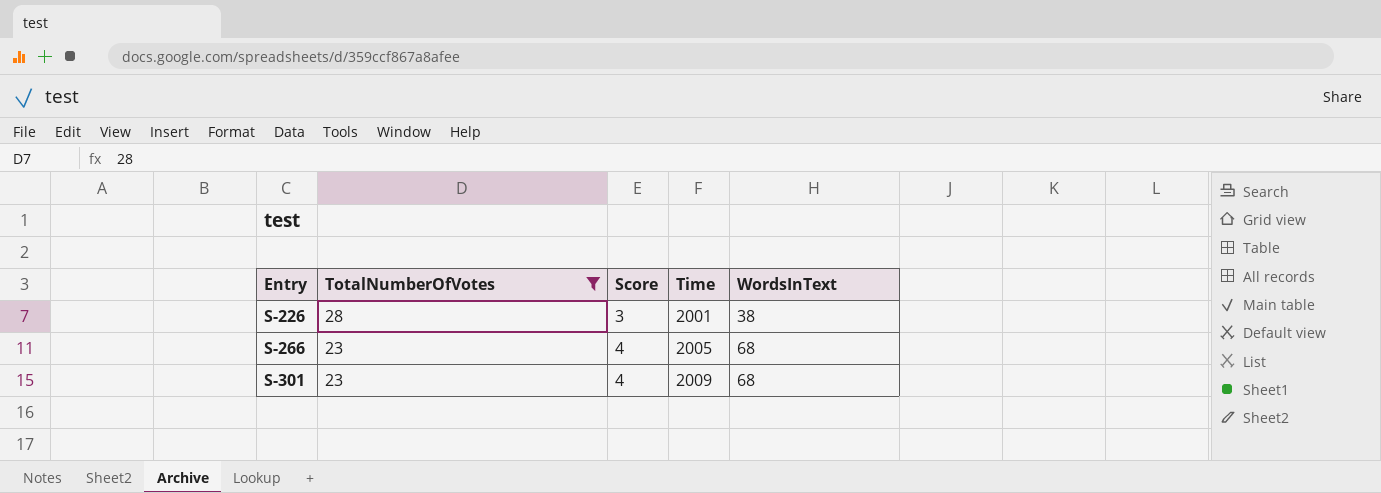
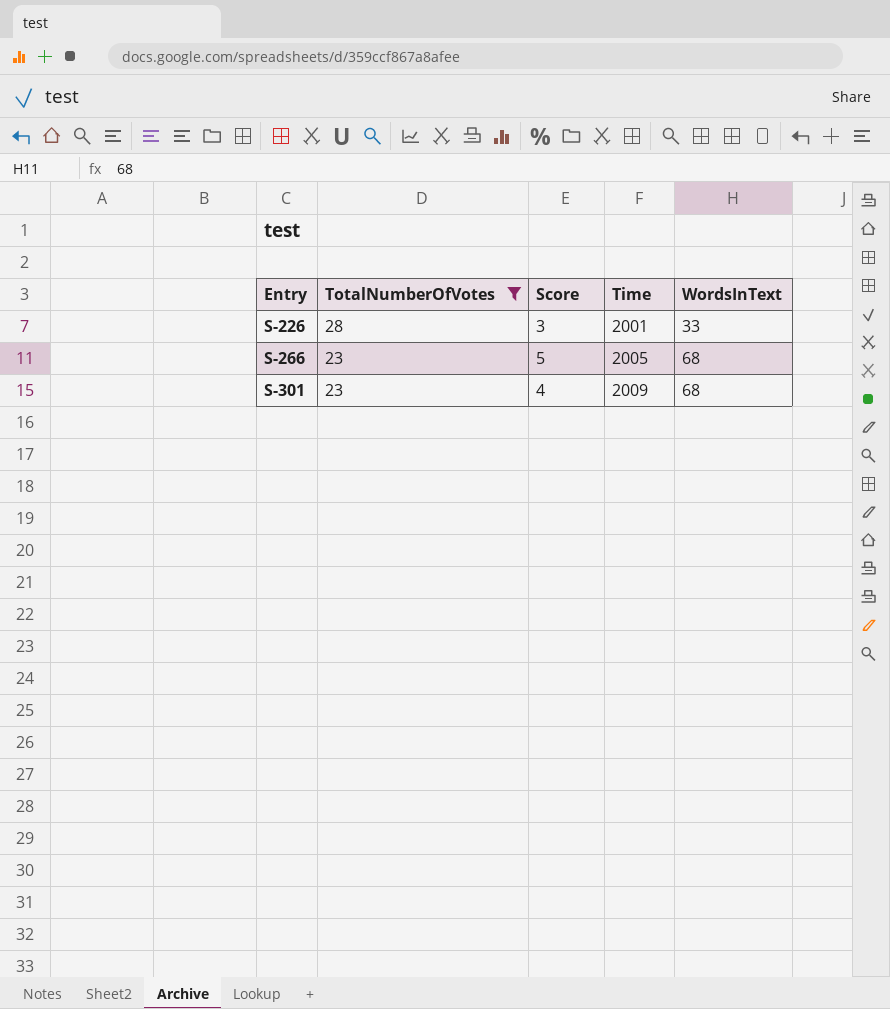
S-226 | WordsInText: 38 -> 33
S-266 | Score: 4 -> 5

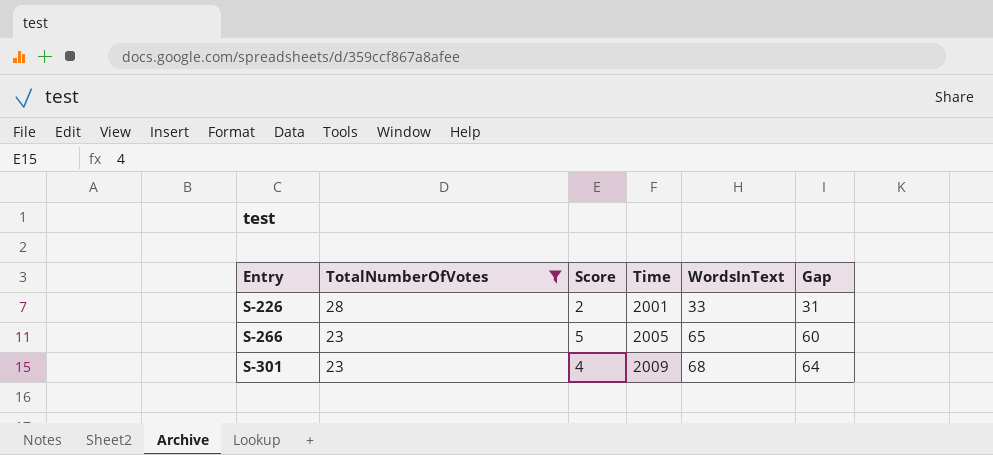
column Gap | formula: none -> [WordsInText] - [Score]
S-226 | Score: 3 -> 2
S-266 | WordsInText: 68 -> 65

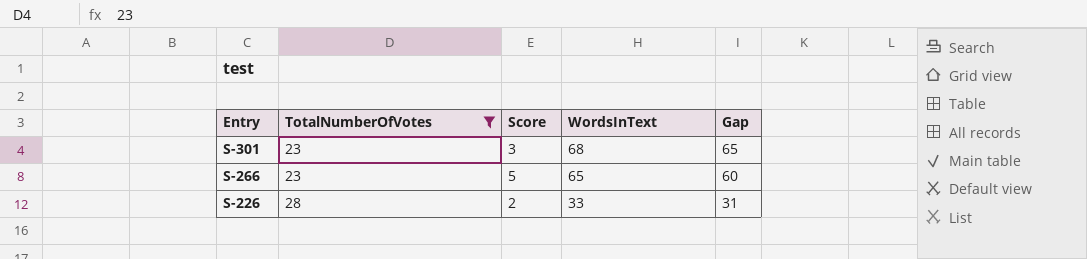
row order: Entry ascending -> Entry descending
column Time | position: 4 -> none
S-301 | Score: 4 -> 3
S-301 | Gap: 64 -> 65

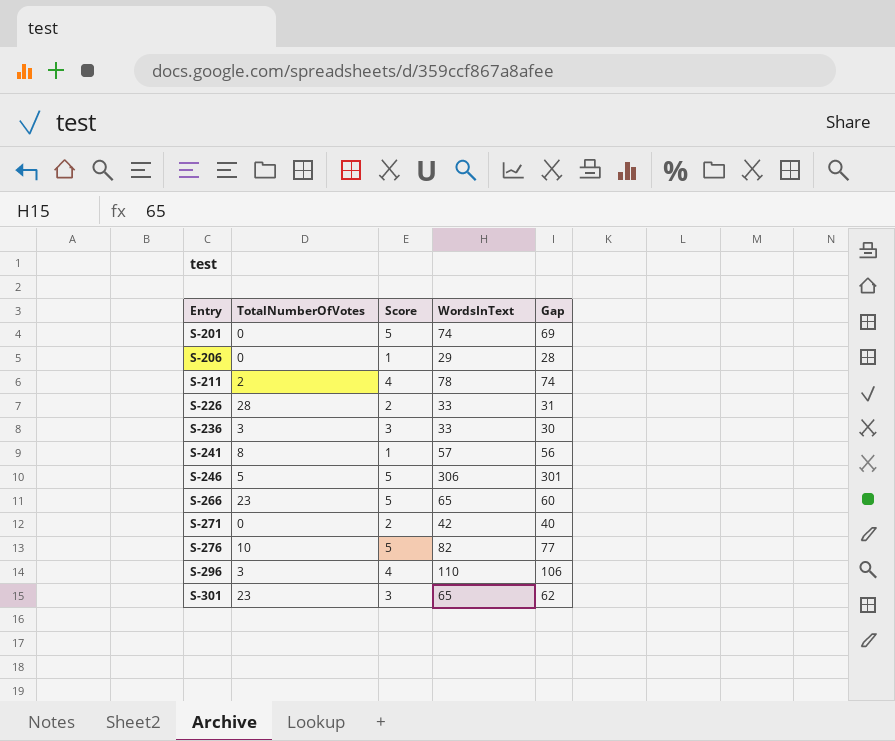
filter: TotalNumberOfVotes >= 23 -> none
row order: Entry descending -> Entry ascending
S-301 | WordsInText: 68 -> 65
S-301 | Gap: 65 -> 62

